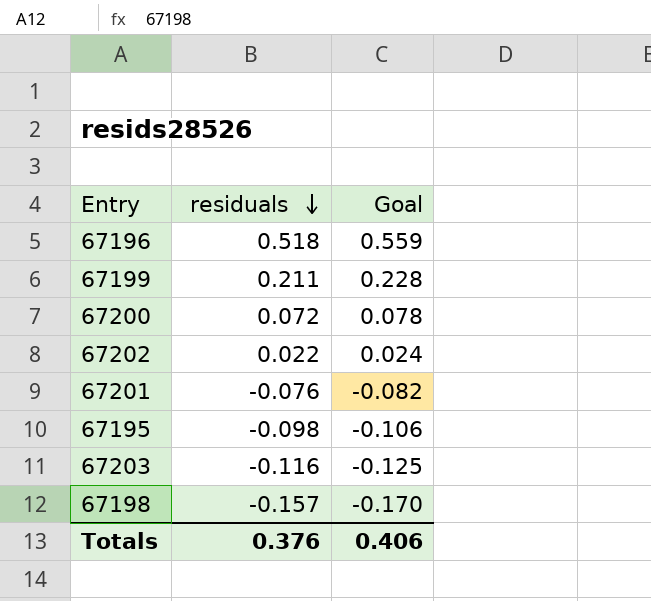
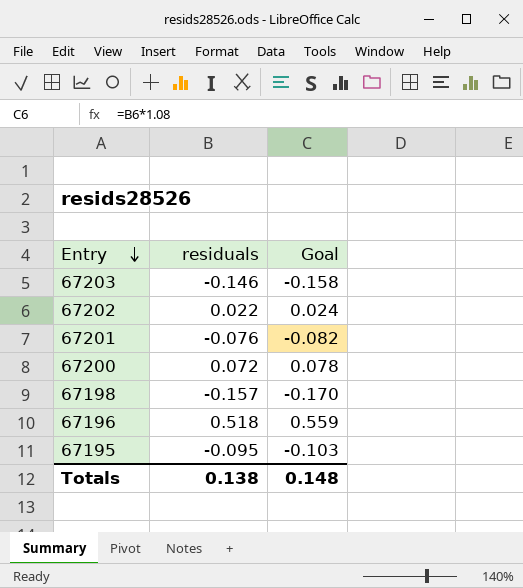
row order: residuals descending -> Entry descending
row 67199: 0.211 | 0.228 -> none
67203 | residuals: -0.116 -> -0.146
67203 | Goal: -0.125 -> -0.158
67195 | residuals: -0.098 -> -0.095
67195 | Goal: -0.106 -> -0.103
Totals | residuals: 0.376 -> 0.138
Totals | Goal: 0.406 -> 0.148

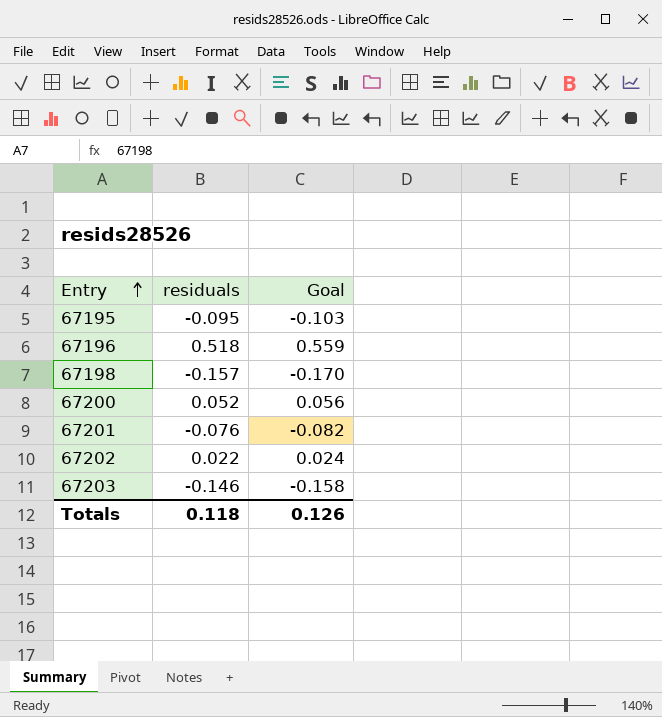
row order: Entry descending -> Entry ascending
67200 | residuals: 0.072 -> 0.052
67200 | Goal: 0.078 -> 0.056
Totals | residuals: 0.138 -> 0.118
Totals | Goal: 0.148 -> 0.126

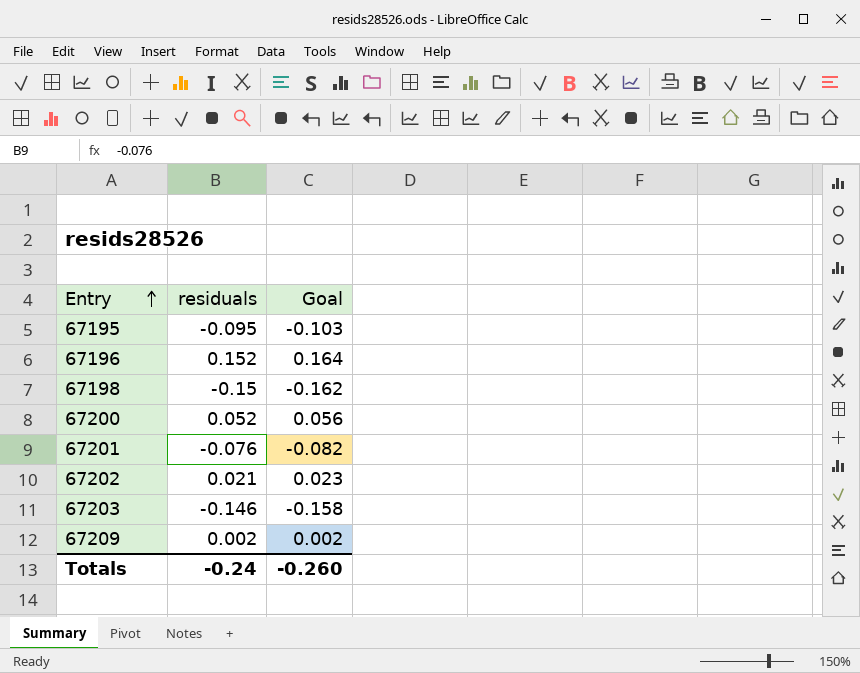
67196 | residuals: 0.518 -> 0.152
67196 | Goal: 0.559 -> 0.164
67198 | residuals: -0.157 -> -0.15
67198 | Goal: -0.170 -> -0.162
67202 | residuals: 0.022 -> 0.021
67202 | Goal: 0.024 -> 0.023
row 67209: none -> 0.002 | 0.002
Totals | residuals: 0.118 -> -0.24
Totals | Goal: 0.126 -> -0.260

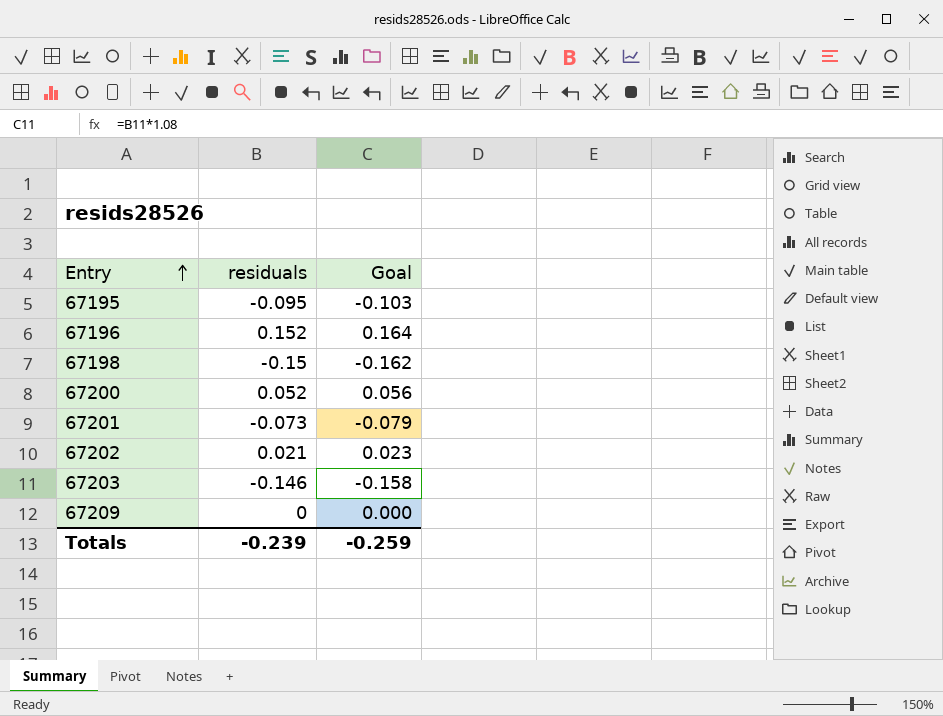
67201 | residuals: -0.076 -> -0.073
67201 | Goal: -0.082 -> -0.079
67209 | residuals: 0.002 -> 0
67209 | Goal: 0.002 -> 0.000
Totals | residuals: -0.24 -> -0.239
Totals | Goal: -0.260 -> -0.259

